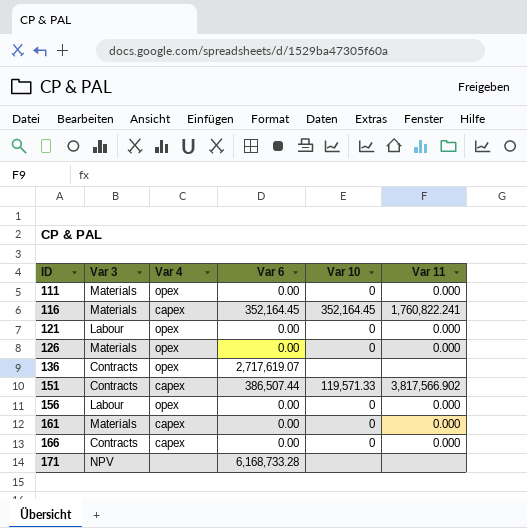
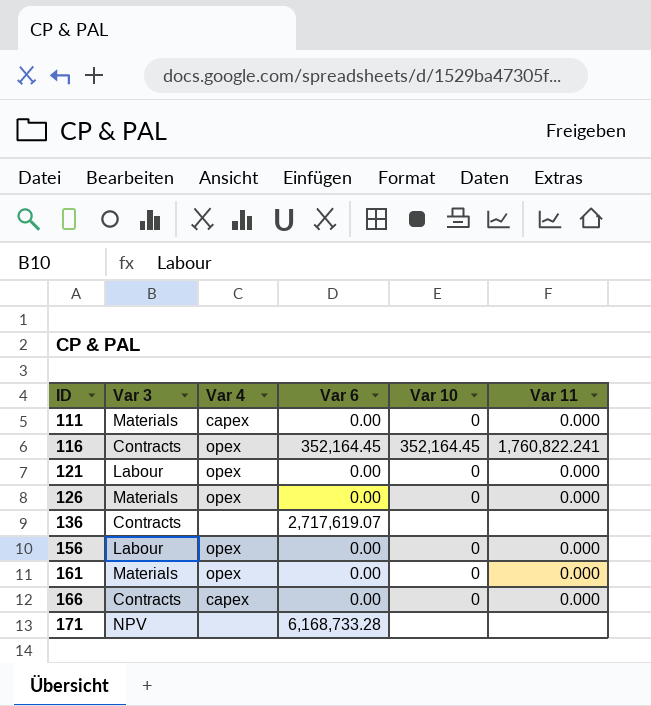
row 151: Contracts | capex | 386,507.44 | 119,571.33 | 3,817,566.902 -> none
111 | Var 4: opex -> capex
116 | Var 3: Materials -> Contracts
116 | Var 4: capex -> opex
136 | Var 4: opex -> none
161 | Var 4: capex -> opex

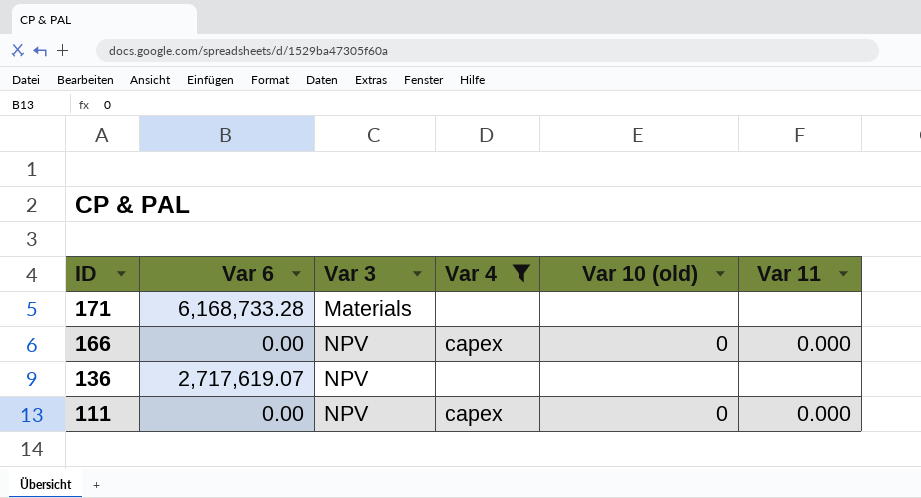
filter: none -> Var 4 != opex
row order: ID ascending -> ID descending
column Var 6 | position: 4 -> 2
column name: Var 10 -> Var 10 (old)
171 | Var 3: NPV -> Materials
166 | Var 3: Contracts -> NPV
136 | Var 3: Contracts -> NPV
111 | Var 3: Materials -> NPV

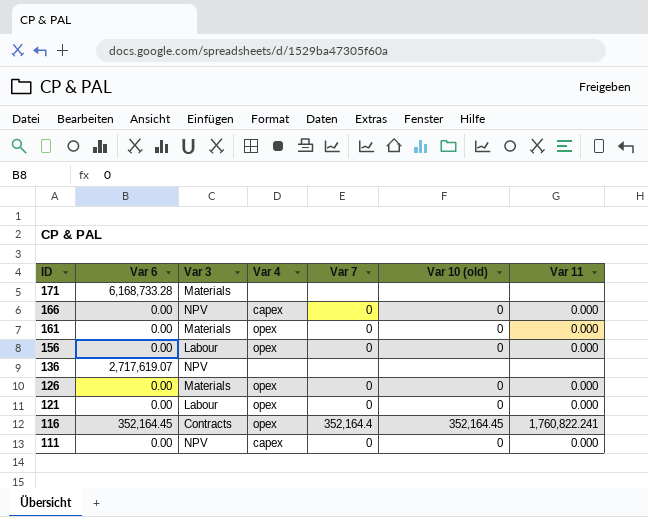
filter: Var 4 != opex -> none
column Var 7 | position: none -> 5

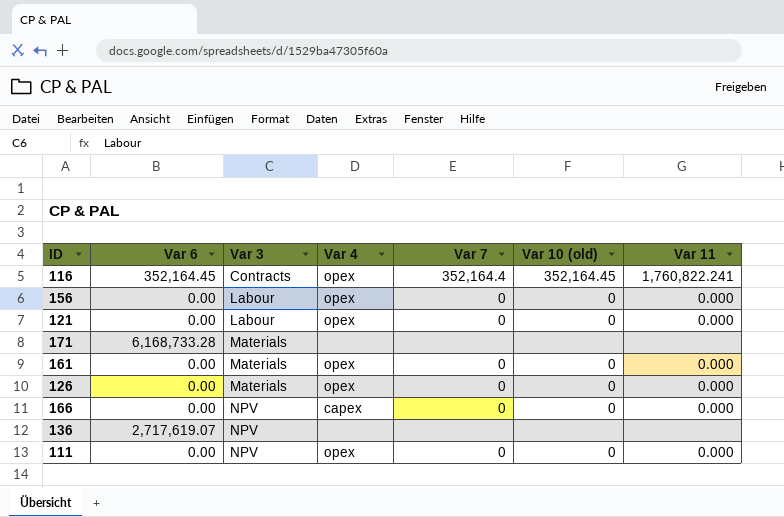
row order: ID descending -> Var 3 ascending
111 | Var 4: capex -> opex

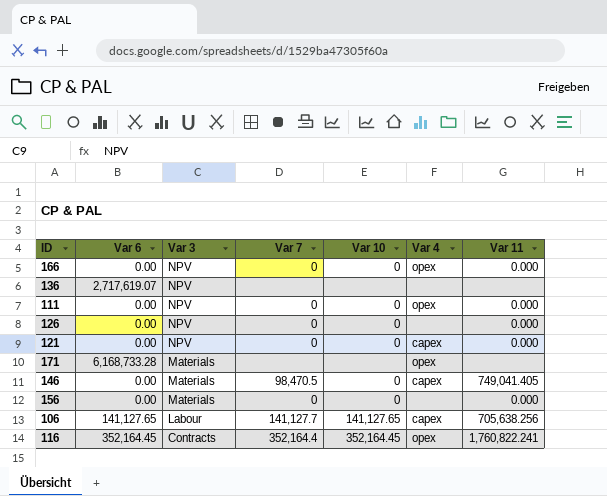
row order: Var 3 ascending -> Var 3 descending
column name: Var 10 (old) -> Var 10
column Var 4 | position: 4 -> 6
row 161: 0.00 | Materials | opex | 0 | 0 | 0.000 -> none
166 | Var 4: capex -> opex
126 | Var 3: Materials -> NPV
126 | Var 4: opex -> none
121 | Var 3: Labour -> NPV
121 | Var 4: opex -> capex
171 | Var 4: none -> opex
row 146: none -> 0.00 | Materials | 98,470.5 | 0 | capex | 749,041.405
156 | Var 3: Labour -> Materials
156 | Var 4: opex -> none
row 106: none -> 141,127.65 | Labour | 141,127.7 | 141,127.65 | capex | 705,638.256

